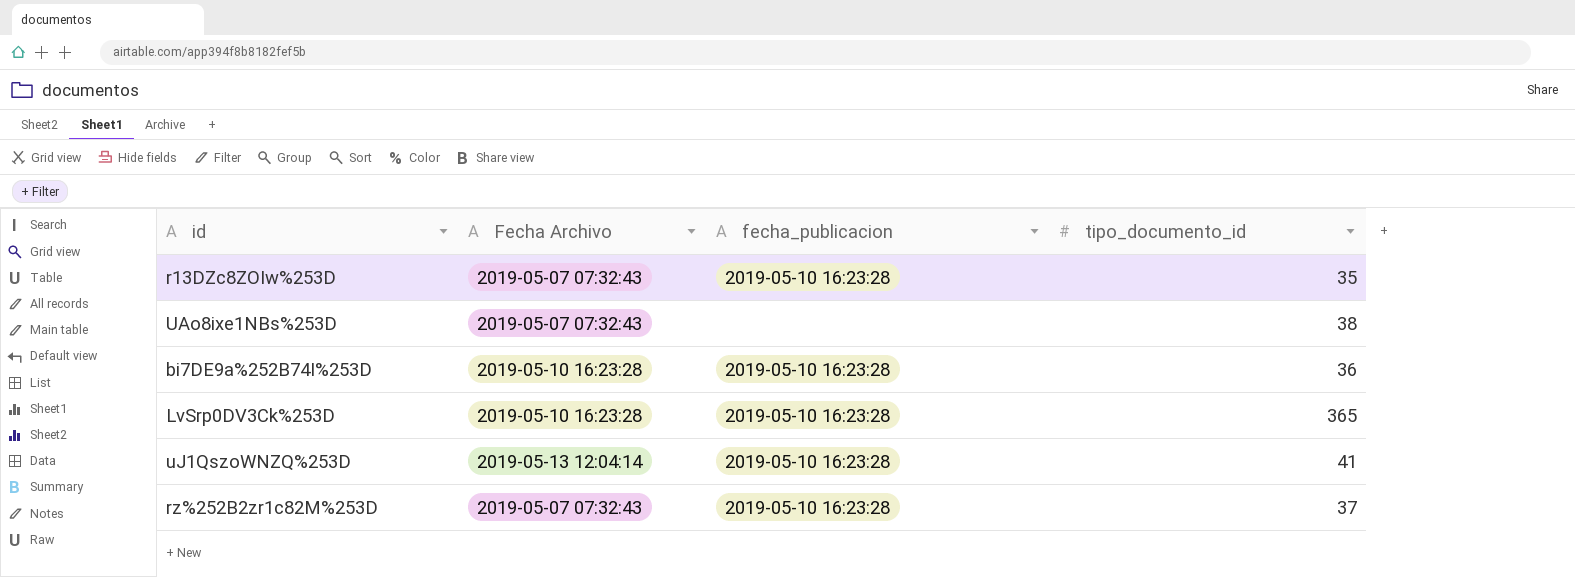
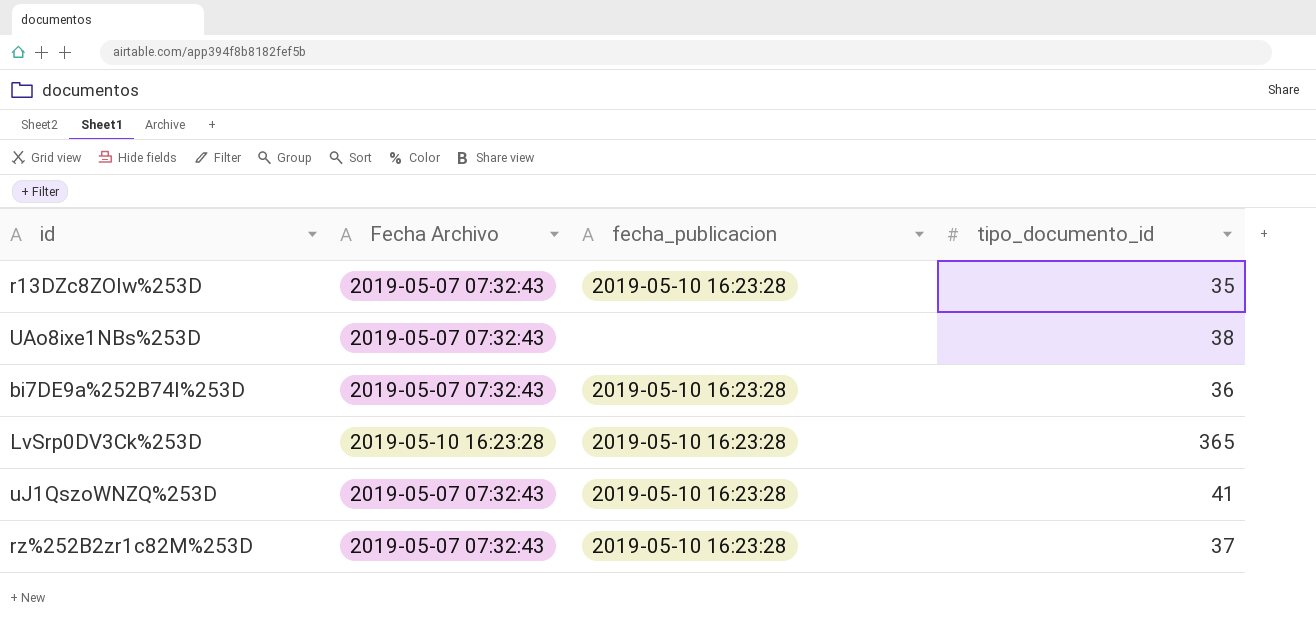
bi7DE9a%252B74I%253D | Fecha Archivo: 2019-05-10 16:23:28 -> 2019-05-07 07:32:43
uJ1QszoWNZQ%253D | Fecha Archivo: 2019-05-13 12:04:14 -> 2019-05-07 07:32:43

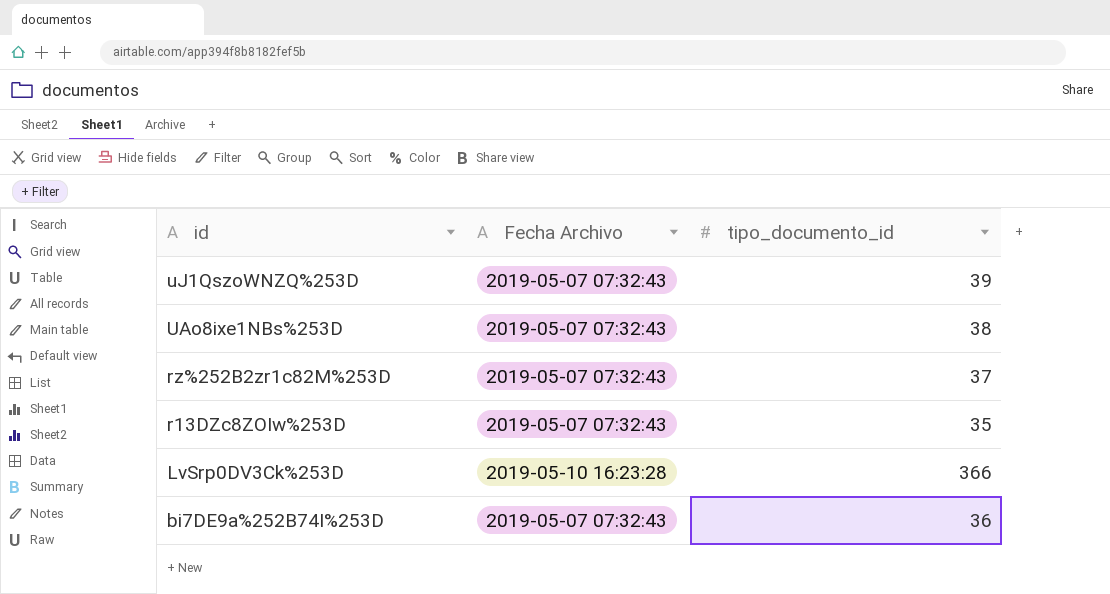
row order: none -> id descending
column fecha_publicacion | position: 3 -> none
uJ1QszoWNZQ%253D | tipo_documento_id: 41 -> 39
LvSrp0DV3Ck%253D | tipo_documento_id: 365 -> 366

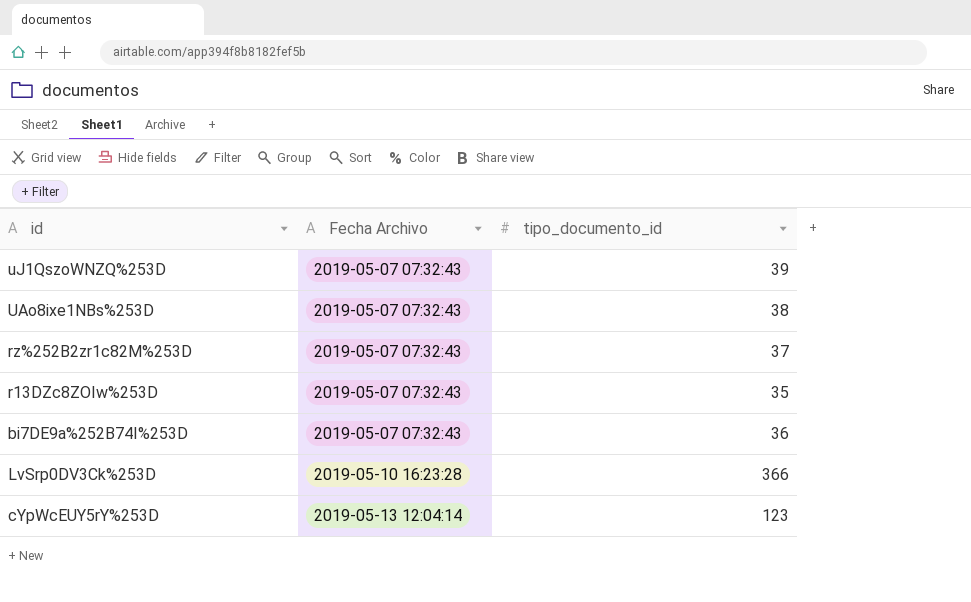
row order: id descending -> Fecha Archivo ascending
row cYpWcEUY5rY%253D: none -> 2019-05-13 12:04:14 | 123

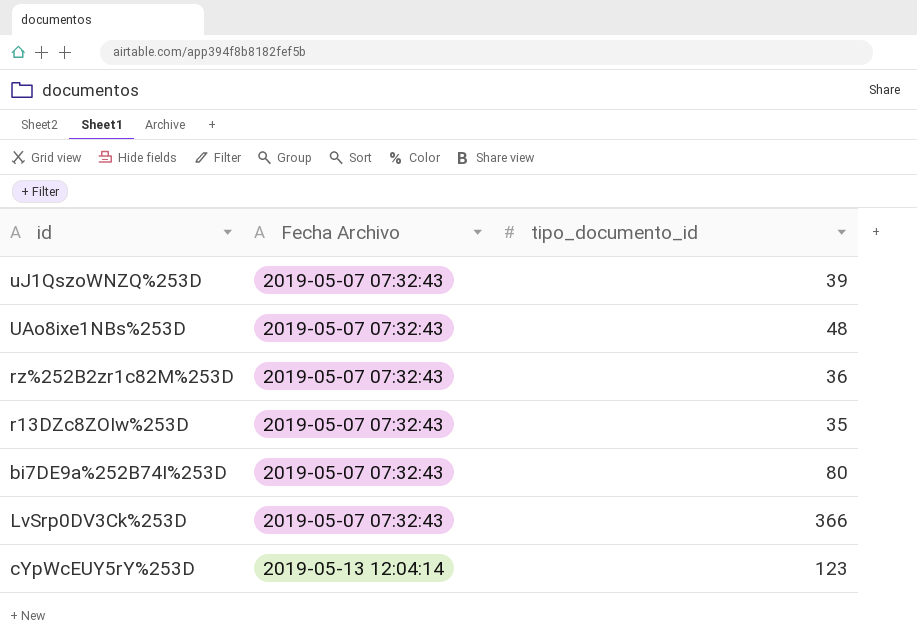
UAo8ixe1NBs%253D | tipo_documento_id: 38 -> 48
rz%252B2zr1c82M%253D | tipo_documento_id: 37 -> 36
bi7DE9a%252B74I%253D | tipo_documento_id: 36 -> 80
LvSrp0DV3Ck%253D | Fecha Archivo: 2019-05-10 16:23:28 -> 2019-05-07 07:32:43

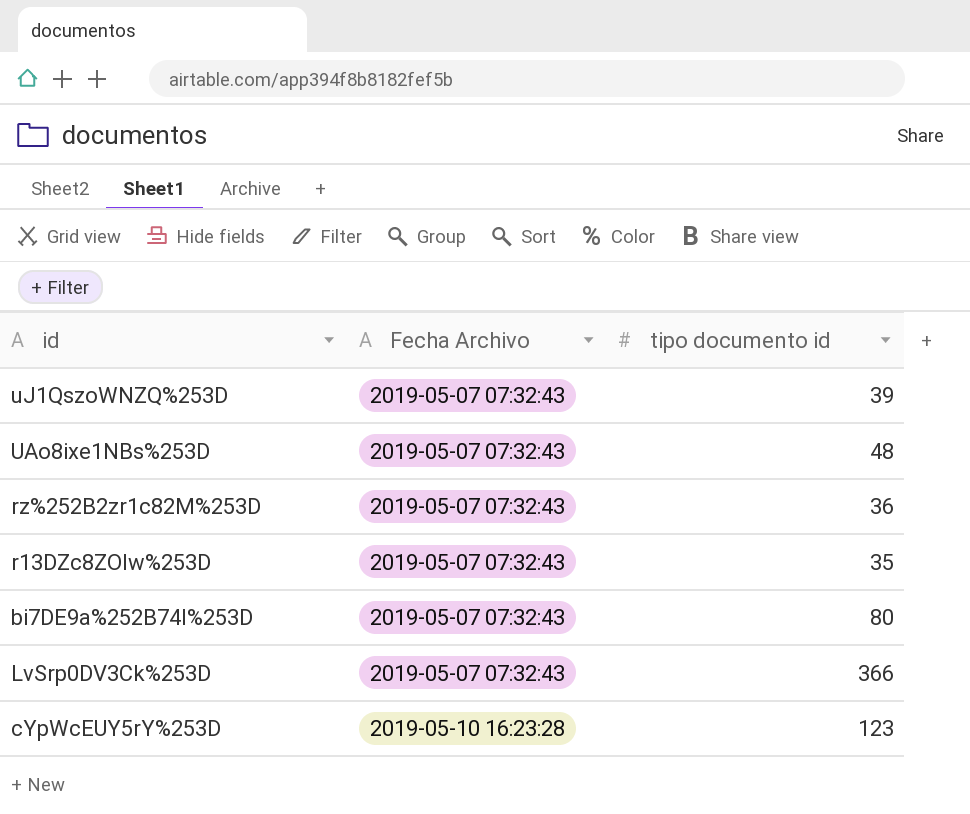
column name: tipo_documento_id -> tipo documento id
cYpWcEUY5rY%253D | Fecha Archivo: 2019-05-13 12:04:14 -> 2019-05-10 16:23:28

